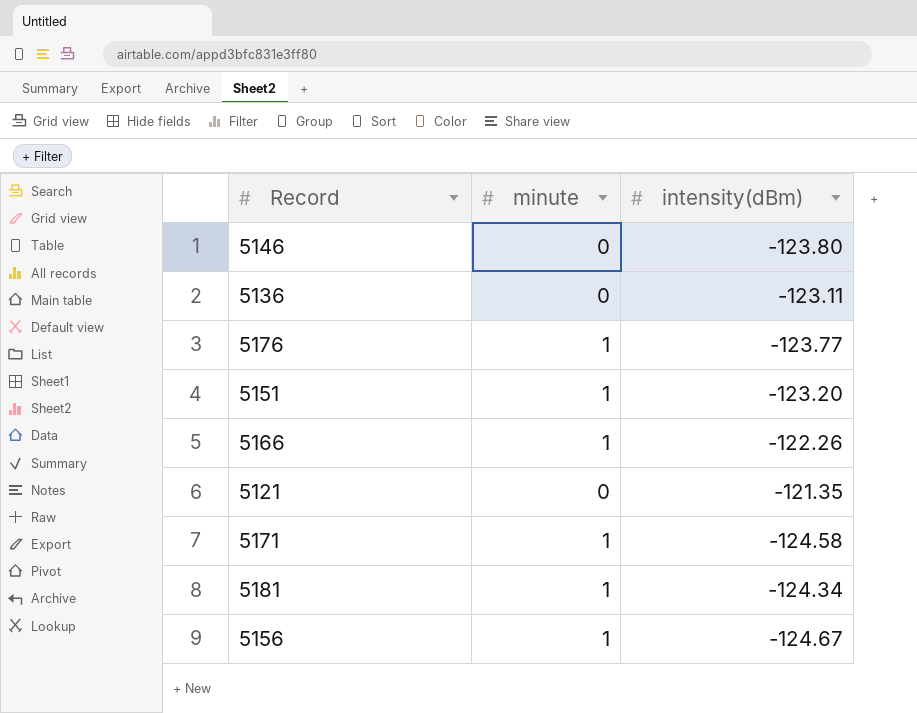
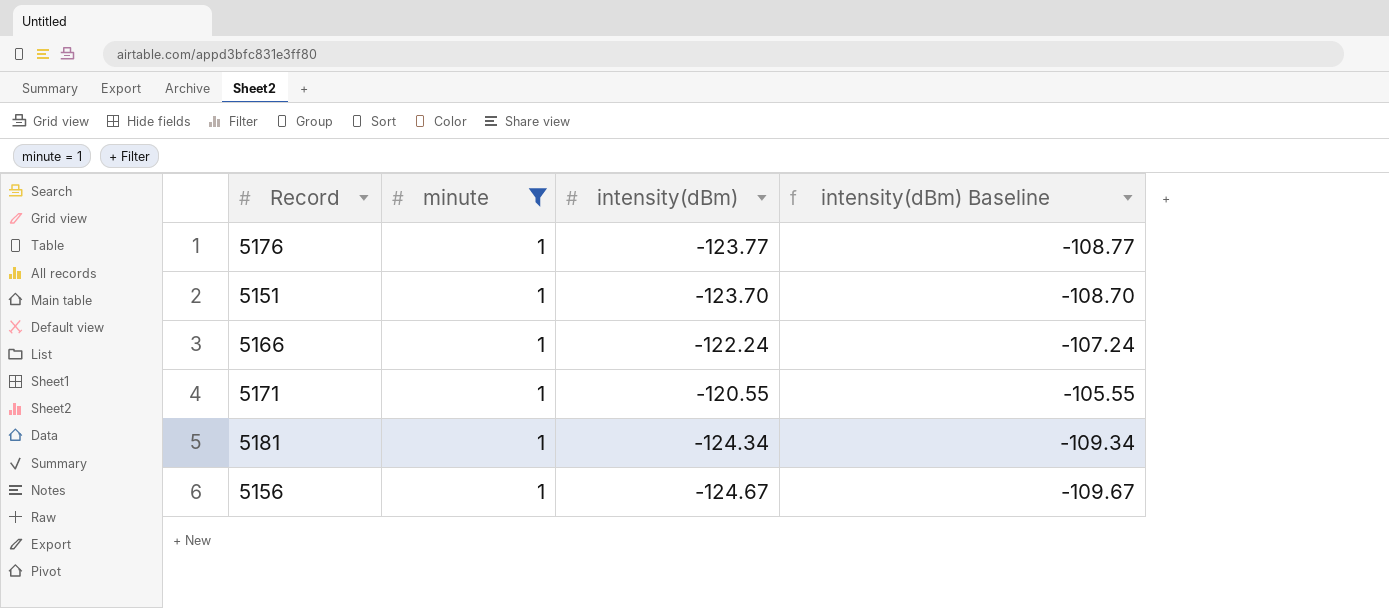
filter: none -> minute = 1
column intensity(dBm) Baseline | formula: none -> [intensity(dBm)] + 15
5151 | intensity(dBm): -123.20 -> -123.70
5166 | intensity(dBm): -122.26 -> -122.24
5171 | intensity(dBm): -124.58 -> -120.55

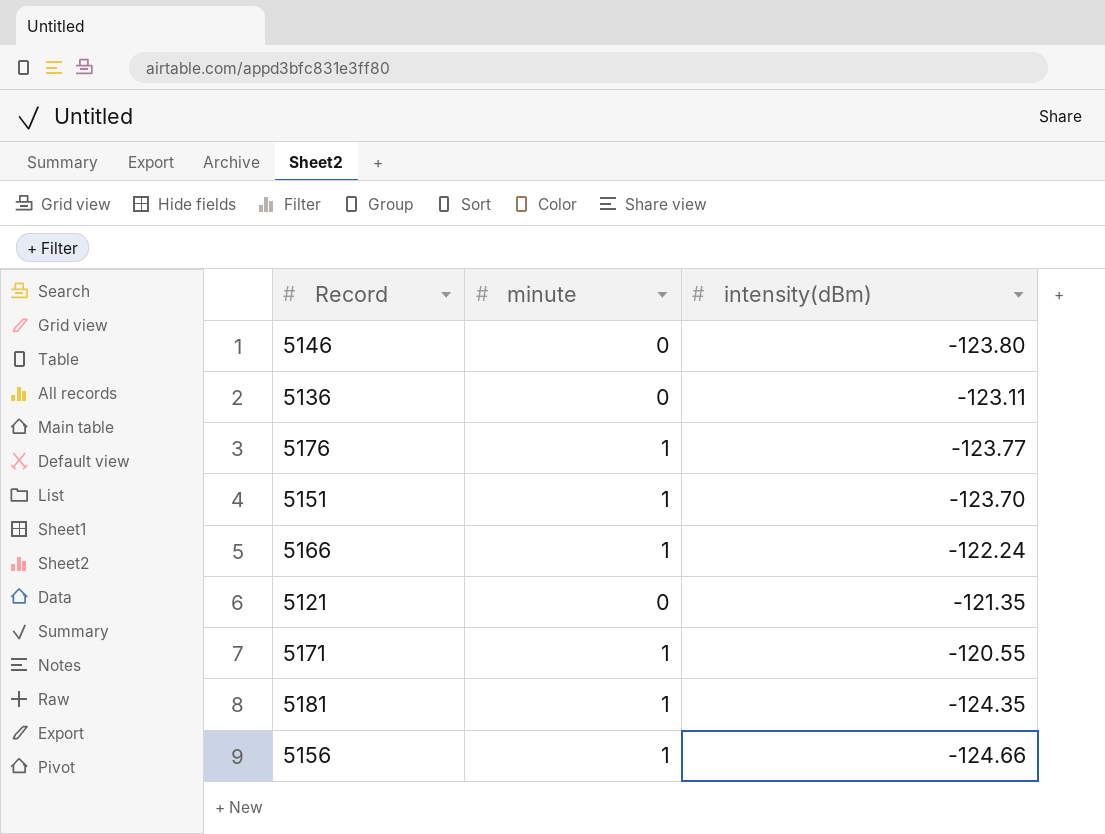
filter: minute = 1 -> none
column intensity(dBm) Baseline | formula: [intensity(dBm)] + 15 -> none
5181 | intensity(dBm): -124.34 -> -124.35
5156 | intensity(dBm): -124.67 -> -124.66

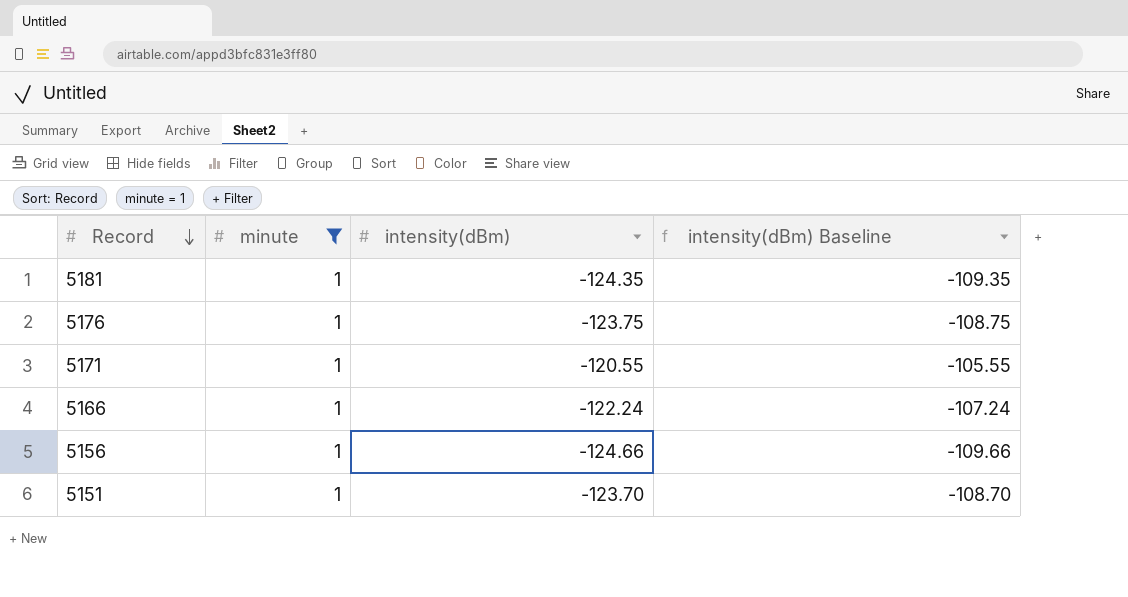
filter: none -> minute = 1
row order: none -> Record descending
column intensity(dBm) Baseline | formula: none -> [intensity(dBm)] + 15
5176 | intensity(dBm): -123.77 -> -123.75

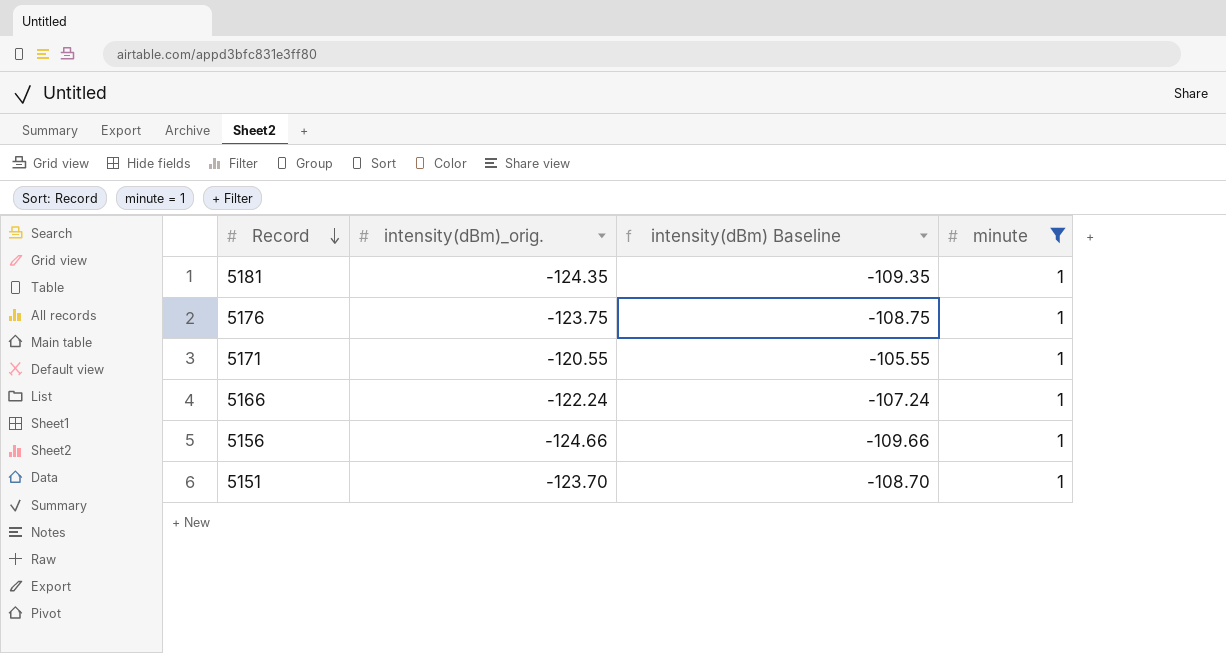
column name: intensity(dBm) -> intensity(dBm)_orig.
column minute | position: 2 -> 4

